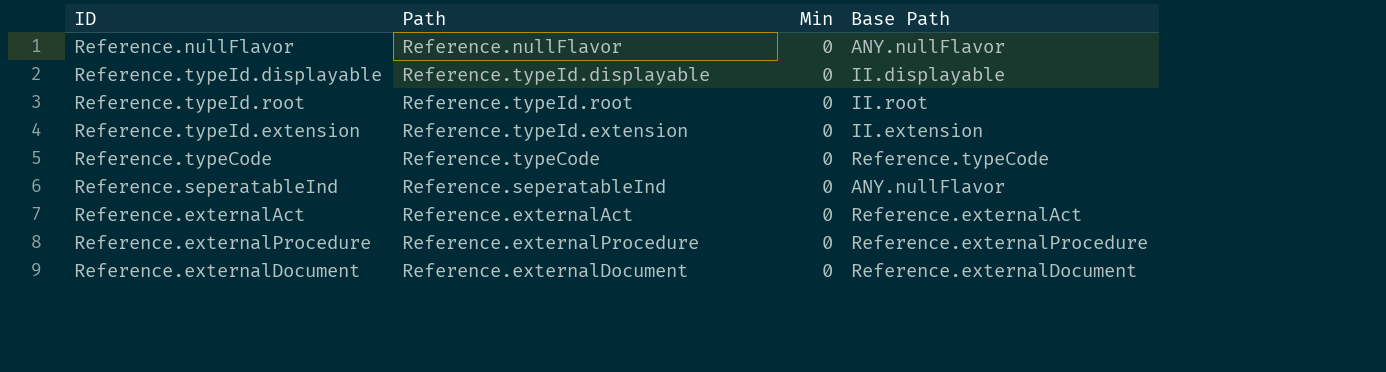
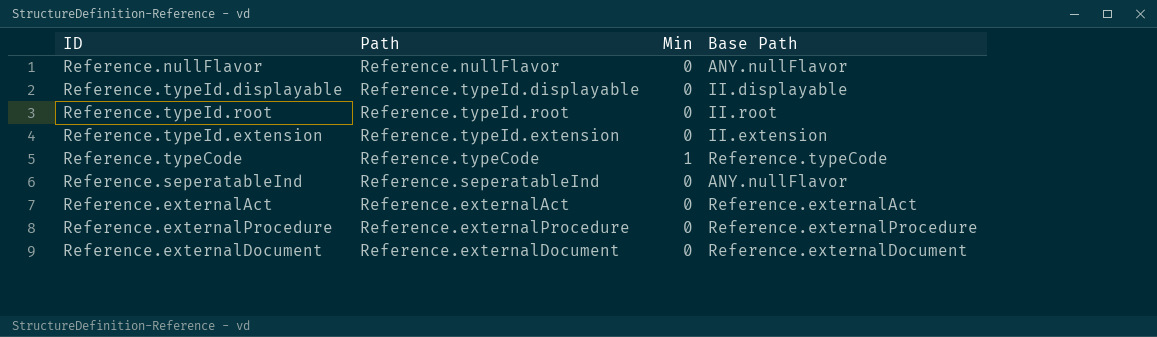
Reference.typeCode | Min: 0 -> 1

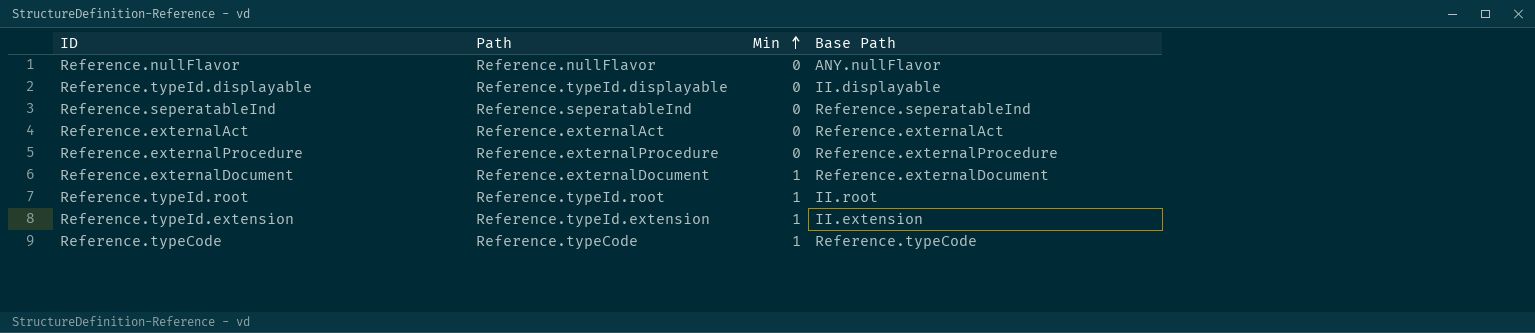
row order: none -> Min ascending
Reference.seperatableInd | Base Path: ANY.nullFlavor -> Reference.seperatableInd
Reference.externalDocument | Min: 0 -> 1
Reference.typeId.root | Min: 0 -> 1
Reference.typeId.extension | Min: 0 -> 1

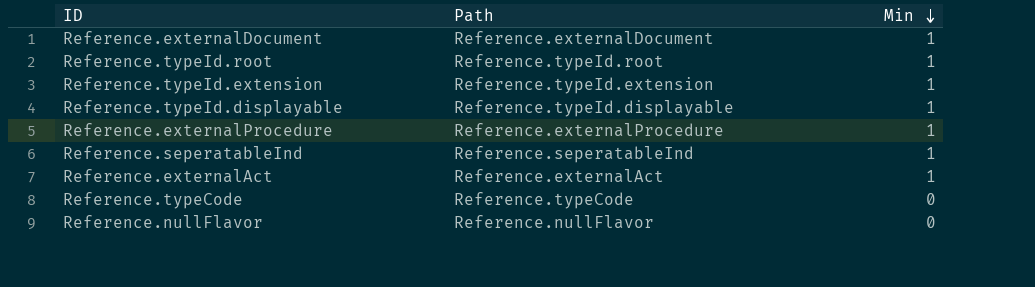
row order: Min ascending -> Min descending
column Base Path | position: 4 -> none
Reference.typeId.displayable | Min: 0 -> 1
Reference.externalProcedure | Min: 0 -> 1
Reference.seperatableInd | Min: 0 -> 1
Reference.externalAct | Min: 0 -> 1
Reference.typeCode | Min: 1 -> 0

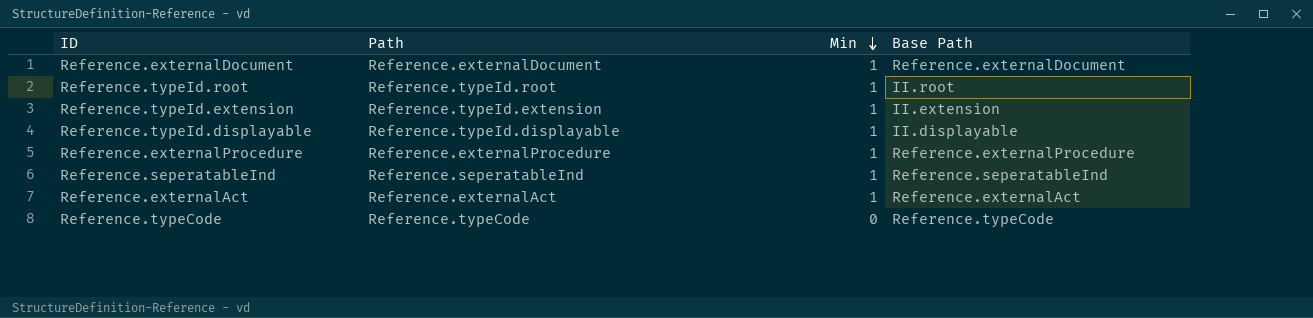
column Base Path | position: none -> 4
row Reference.nullFlavor: Reference.nullFlavor | 0 -> none

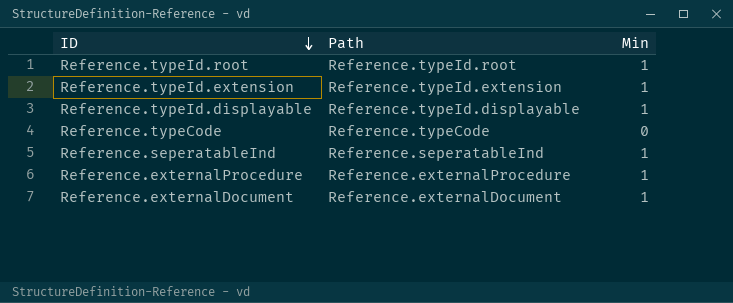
row order: Min descending -> ID descending
column Base Path | position: 4 -> none
row Reference.externalAct: Reference.externalAct | 1 | Reference.externalAct -> none

